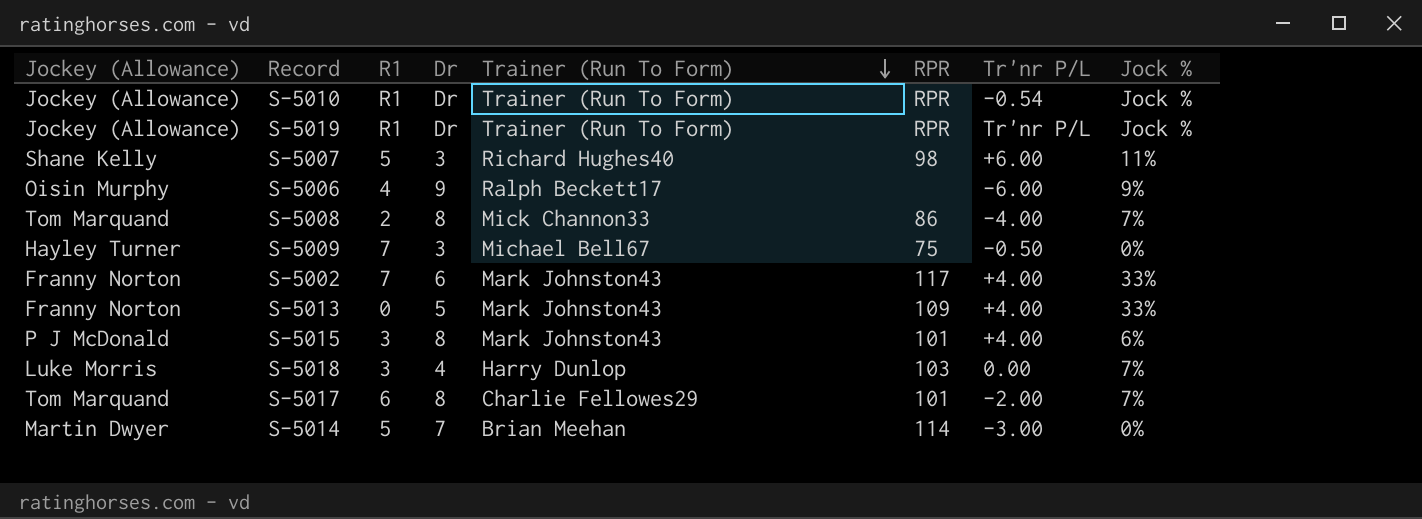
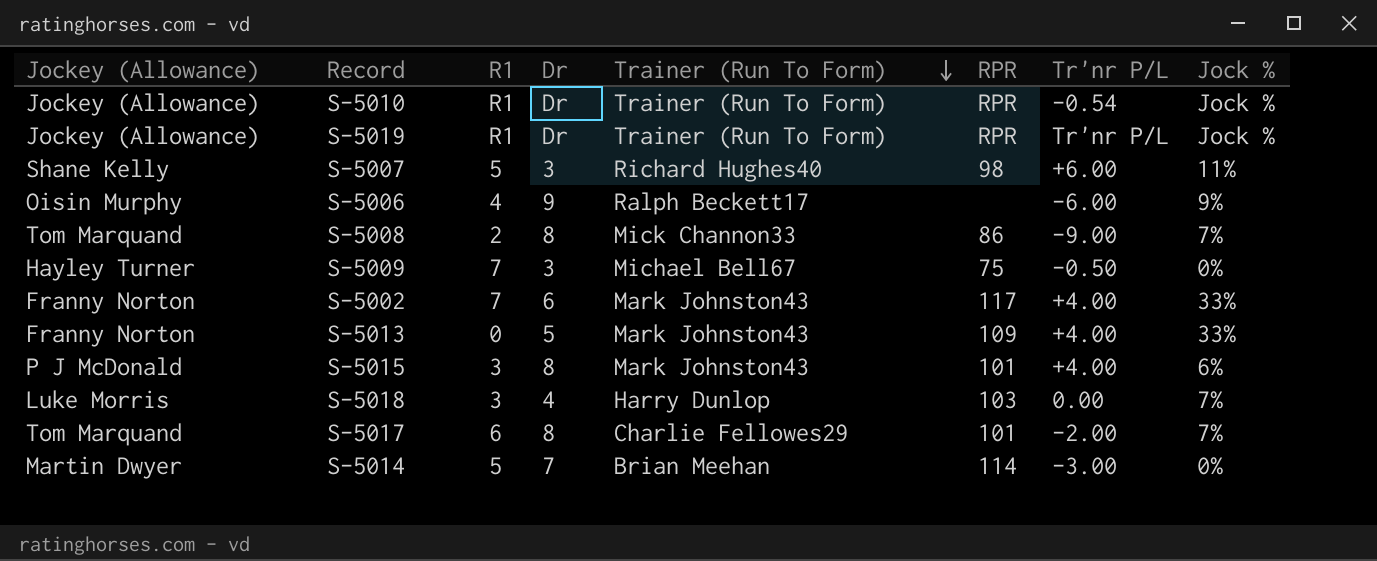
S-5008 | Tr'nr P/L: -4.00 -> -9.00

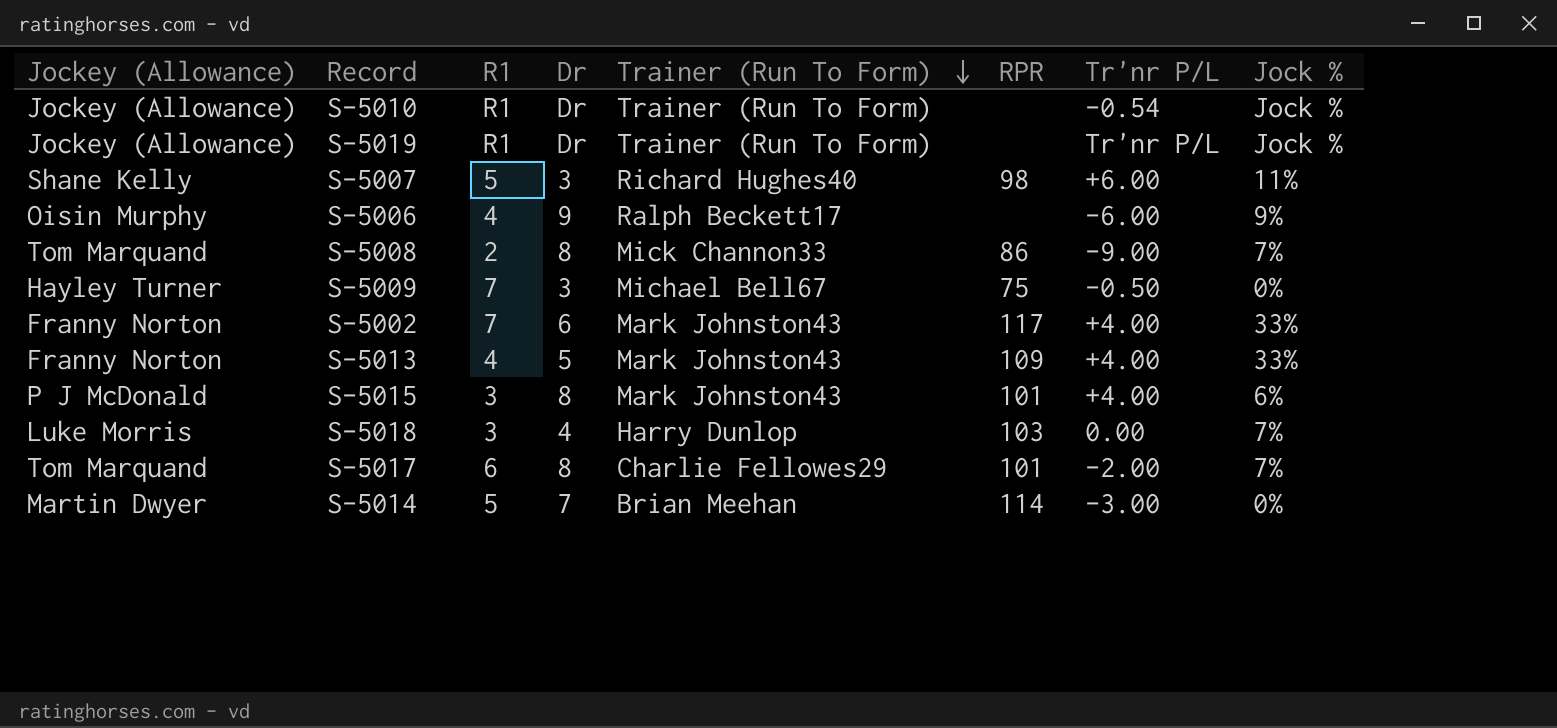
S-5010 | RPR: RPR -> none
S-5019 | RPR: RPR -> none
S-5013 | R1: 0 -> 4

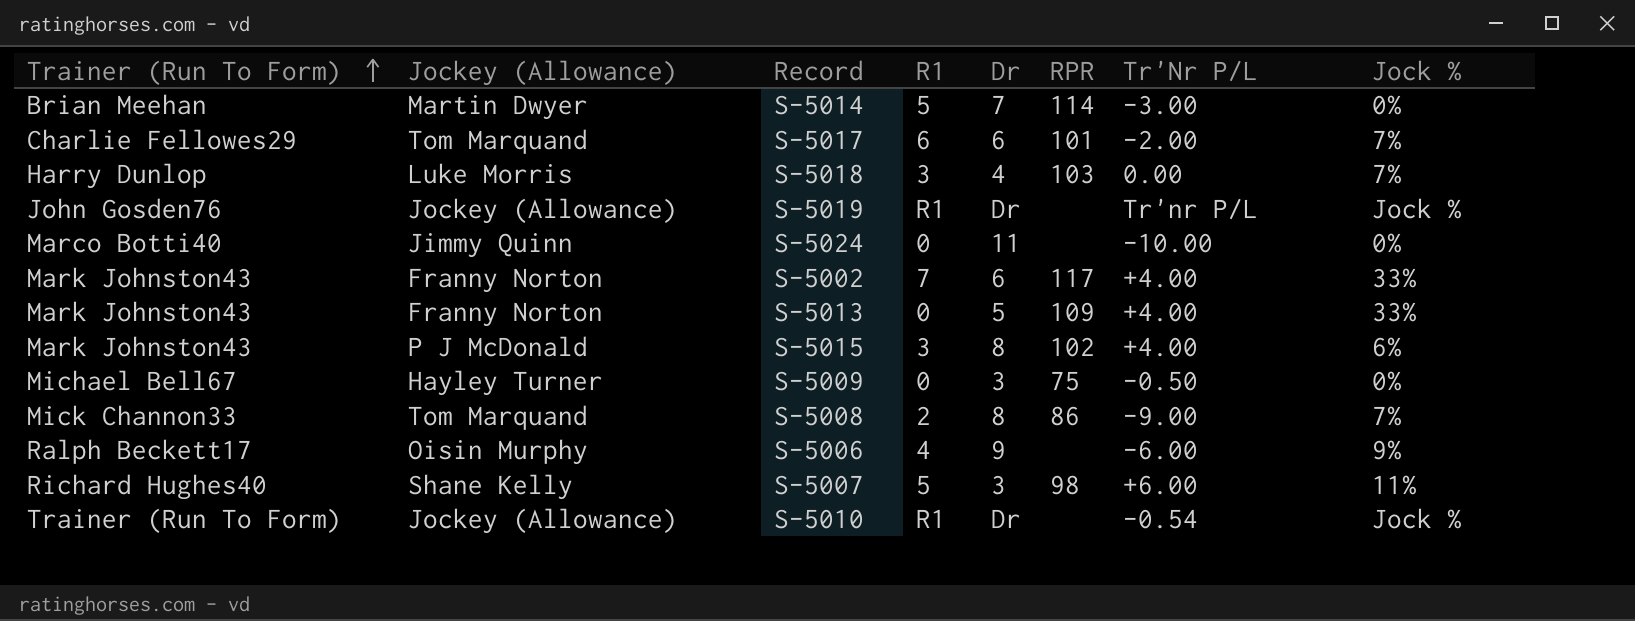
row order: Trainer (Run To Form) descending -> Trainer (Run To Form) ascending
column Trainer (Run To Form) | position: 5 -> 1
column name: Tr'nr P/L -> Tr'Nr P/L
S-5017 | Dr: 8 -> 6
S-5019 | Trainer (Run To Form): Trainer (Run To Form) -> John Gosden76
row S-5024: none -> Marco Botti40 | Jimmy Quinn | 0 | 11 | none | -10.00 | 0%
S-5013 | R1: 4 -> 0
S-5015 | RPR: 101 -> 102
S-5009 | R1: 7 -> 0

